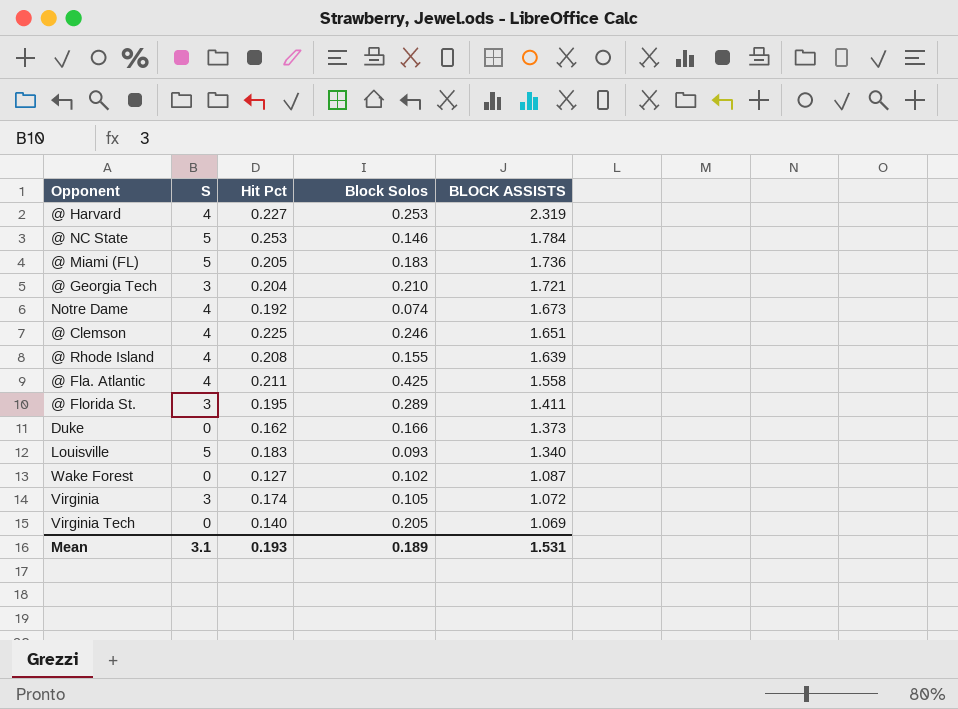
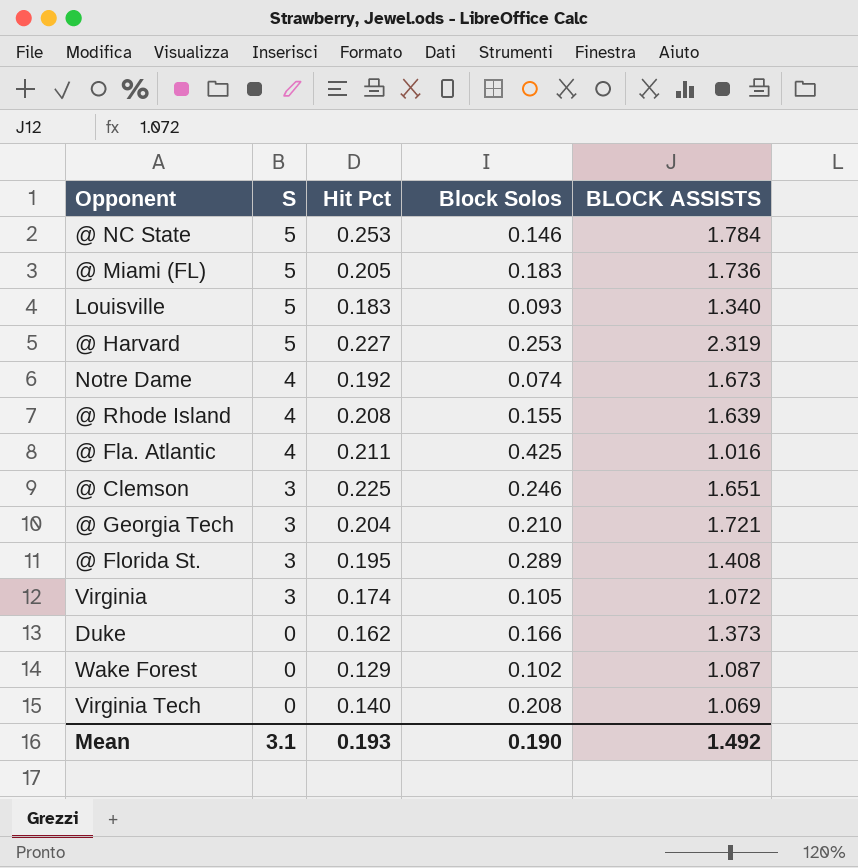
row order: BLOCK ASSISTS descending -> S descending
@ Harvard | S: 4 -> 5
@ Fla. Atlantic | BLOCK ASSISTS: 1.558 -> 1.016
@ Clemson | S: 4 -> 3
@ Florida St. | BLOCK ASSISTS: 1.411 -> 1.408
Wake Forest | Hit Pct: 0.127 -> 0.129
Virginia Tech | Block Solos: 0.205 -> 0.208
Mean | Block Solos: 0.189 -> 0.190
Mean | BLOCK ASSISTS: 1.531 -> 1.492

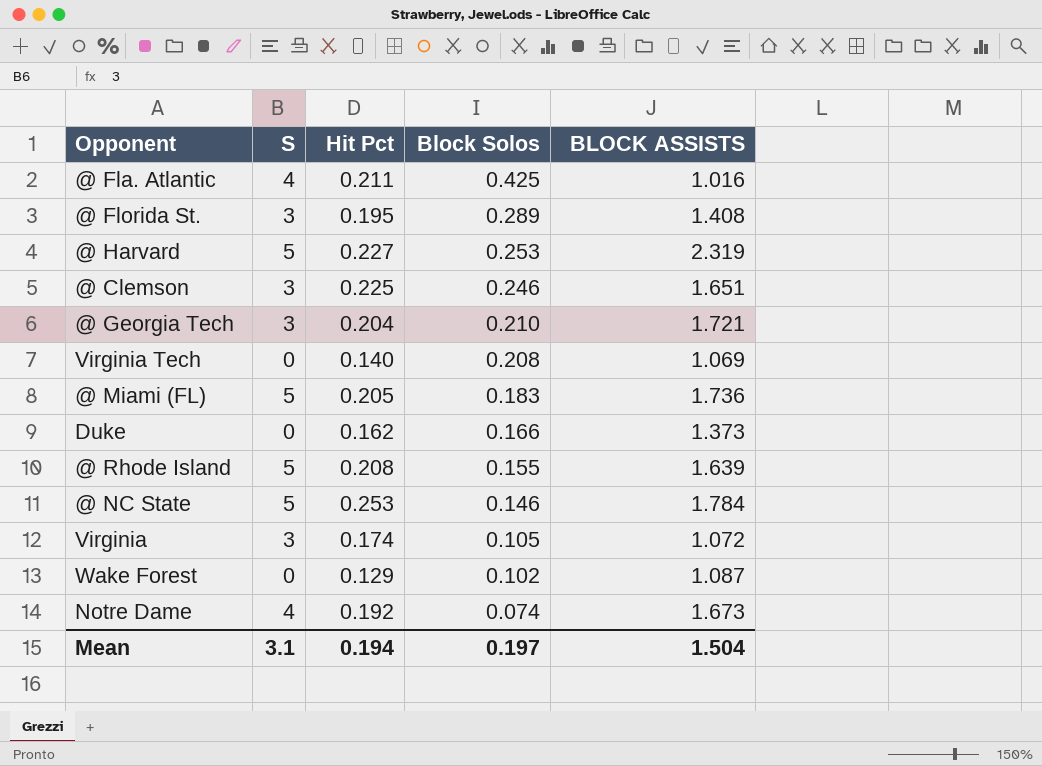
row order: S descending -> Block Solos descending
row Louisville: 5 | 0.183 | 0.093 | 1.340 -> none
@ Rhode Island | S: 4 -> 5
Mean | Hit Pct: 0.193 -> 0.194
Mean | Block Solos: 0.190 -> 0.197
Mean | BLOCK ASSISTS: 1.492 -> 1.504

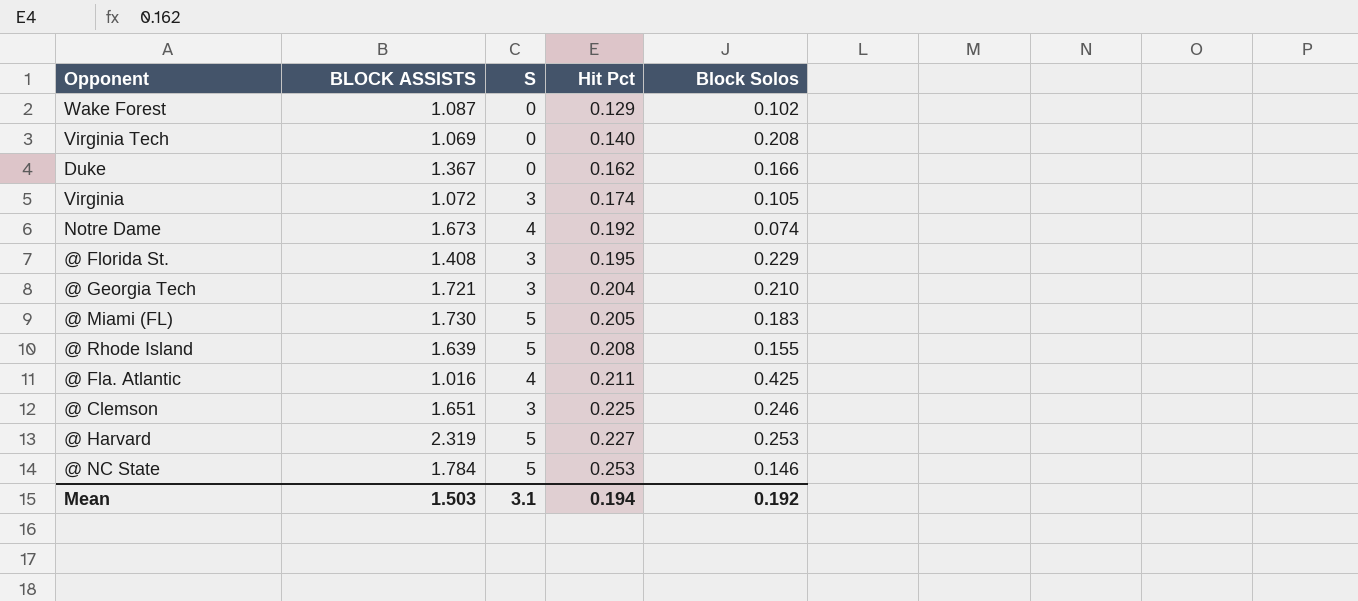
row order: Block Solos descending -> Hit Pct ascending
column BLOCK ASSISTS | position: 5 -> 2
Duke | BLOCK ASSISTS: 1.373 -> 1.367
@ Florida St. | Block Solos: 0.289 -> 0.229
@ Miami (FL) | BLOCK ASSISTS: 1.736 -> 1.730
Mean | BLOCK ASSISTS: 1.504 -> 1.503
Mean | Block Solos: 0.197 -> 0.192

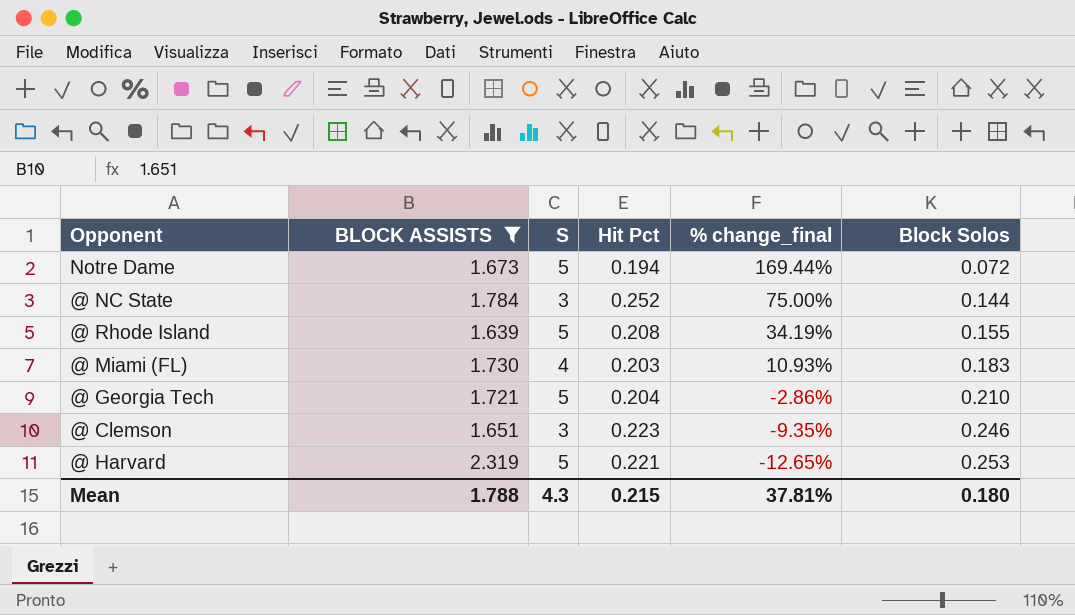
filter: none -> BLOCK ASSISTS >= 1.639
row order: Hit Pct ascending -> % change_final descending
column % change_final | formula: none -> ([Hit Pct] - [Block Solos]) / [Block Solos]
Notre Dame | S: 4 -> 5
Notre Dame | Hit Pct: 0.192 -> 0.194
Notre Dame | Block Solos: 0.074 -> 0.072
@ NC State | S: 5 -> 3
@ NC State | Hit Pct: 0.253 -> 0.252
@ NC State | Block Solos: 0.146 -> 0.144
@ Miami (FL) | S: 5 -> 4
@ Miami (FL) | Hit Pct: 0.205 -> 0.203
@ Georgia Tech | S: 3 -> 5
@ Clemson | Hit Pct: 0.225 -> 0.223
@ Harvard | Hit Pct: 0.227 -> 0.221
Mean | BLOCK ASSISTS: 1.503 -> 1.788
Mean | S: 3.1 -> 4.3
Mean | Hit Pct: 0.194 -> 0.215
Mean | Block Solos: 0.192 -> 0.180

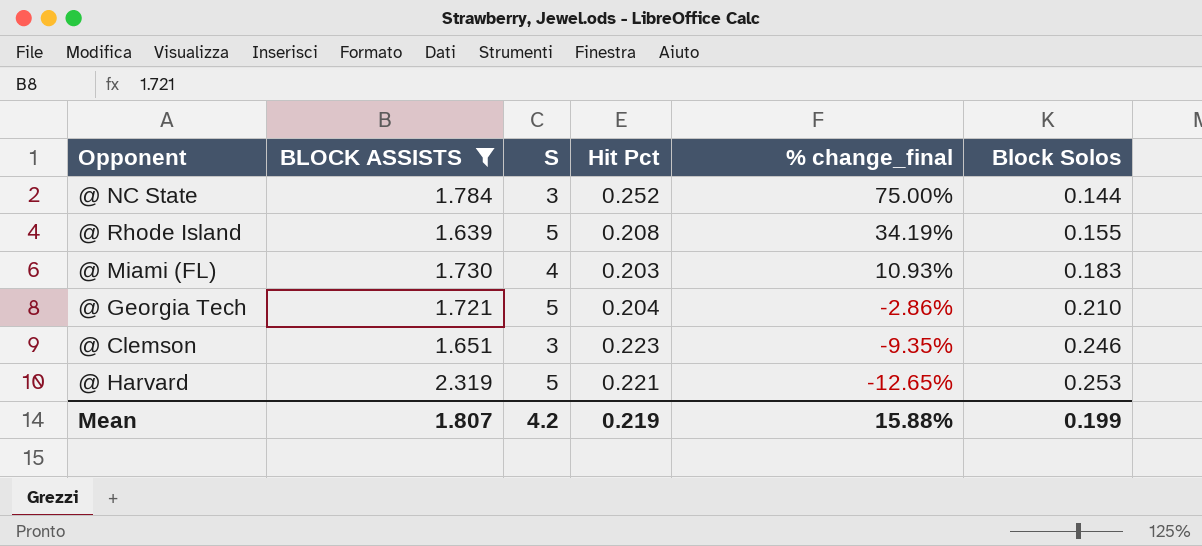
row Notre Dame: 1.673 | 5 | 0.194 | 169.44% | 0.072 -> none
Mean | BLOCK ASSISTS: 1.788 -> 1.807
Mean | S: 4.3 -> 4.2
Mean | Hit Pct: 0.215 -> 0.219
Mean | % change_final: 37.81% -> 15.88%
Mean | Block Solos: 0.180 -> 0.199

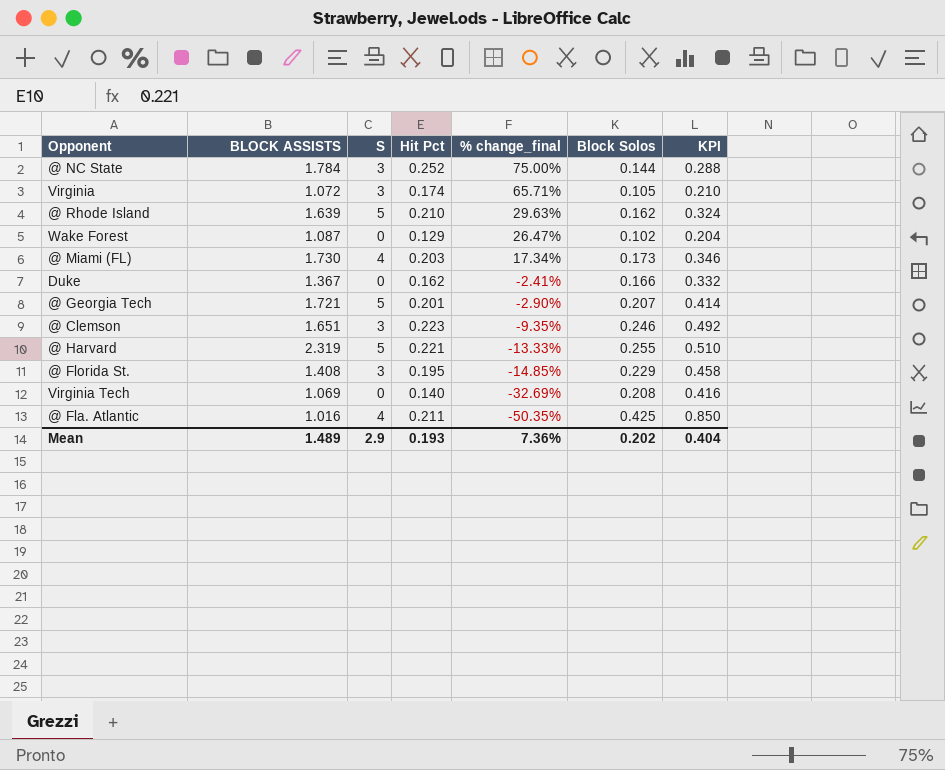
filter: BLOCK ASSISTS >= 1.639 -> none
column KPI | formula: none -> [Block Solos] * 2
@ Rhode Island | Hit Pct: 0.208 -> 0.210
@ Rhode Island | % change_final: 34.19% -> 29.63%
@ Rhode Island | Block Solos: 0.155 -> 0.162
@ Miami (FL) | % change_final: 10.93% -> 17.34%
@ Miami (FL) | Block Solos: 0.183 -> 0.173
@ Georgia Tech | Hit Pct: 0.204 -> 0.201
@ Georgia Tech | % change_final: -2.86% -> -2.90%
@ Georgia Tech | Block Solos: 0.210 -> 0.207
@ Harvard | % change_final: -12.65% -> -13.33%
@ Harvard | Block Solos: 0.253 -> 0.255
Mean | BLOCK ASSISTS: 1.807 -> 1.489
Mean | S: 4.2 -> 2.9
Mean | Hit Pct: 0.219 -> 0.193
Mean | % change_final: 15.88% -> 7.36%
Mean | Block Solos: 0.199 -> 0.202

